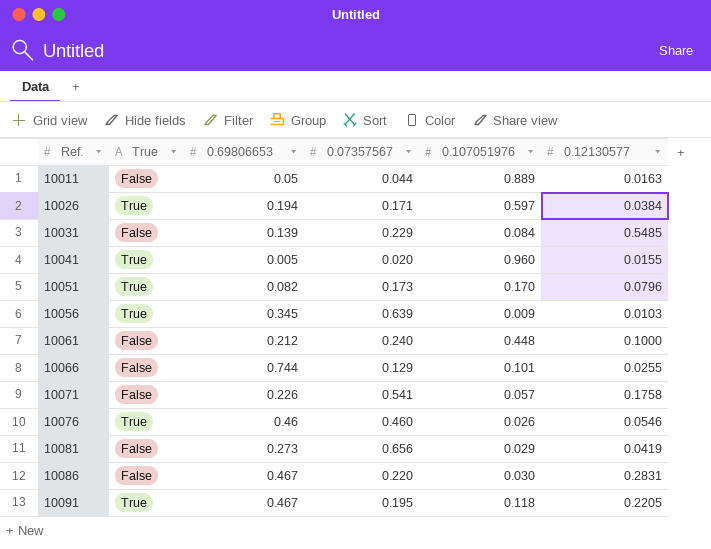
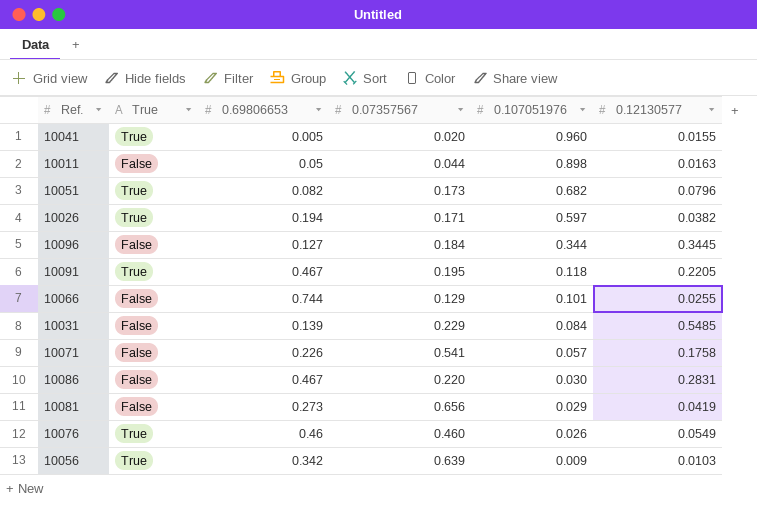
row order: Ref. ascending -> 0.107051976 descending
row 10061: False | 0.212 | 0.240 | 0.448 | 0.1000 -> none
10011 | 0.107051976: 0.889 -> 0.898
10051 | 0.107051976: 0.170 -> 0.682
10026 | 0.12130577: 0.0384 -> 0.0382
row 10096: none -> False | 0.127 | 0.184 | 0.344 | 0.3445
10076 | 0.12130577: 0.0546 -> 0.0549
10056 | 0.69806653: 0.345 -> 0.342

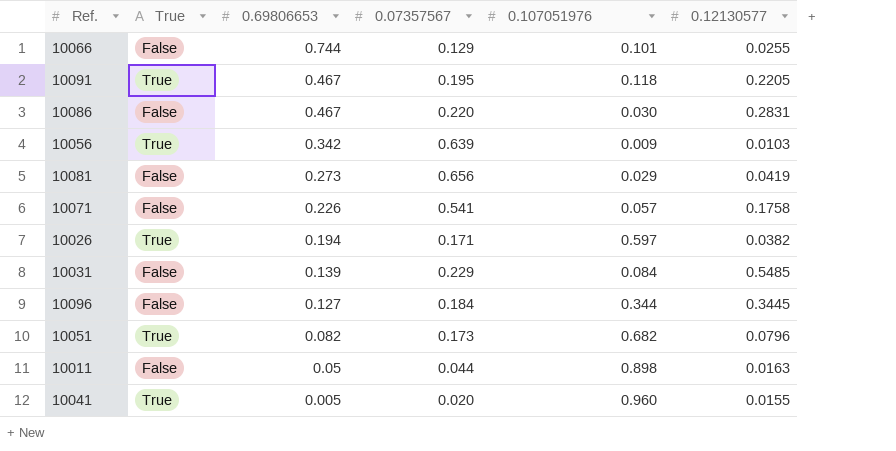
row order: 0.107051976 descending -> 0.69806653 descending
row 10076: True | 0.46 | 0.460 | 0.026 | 0.0549 -> none

